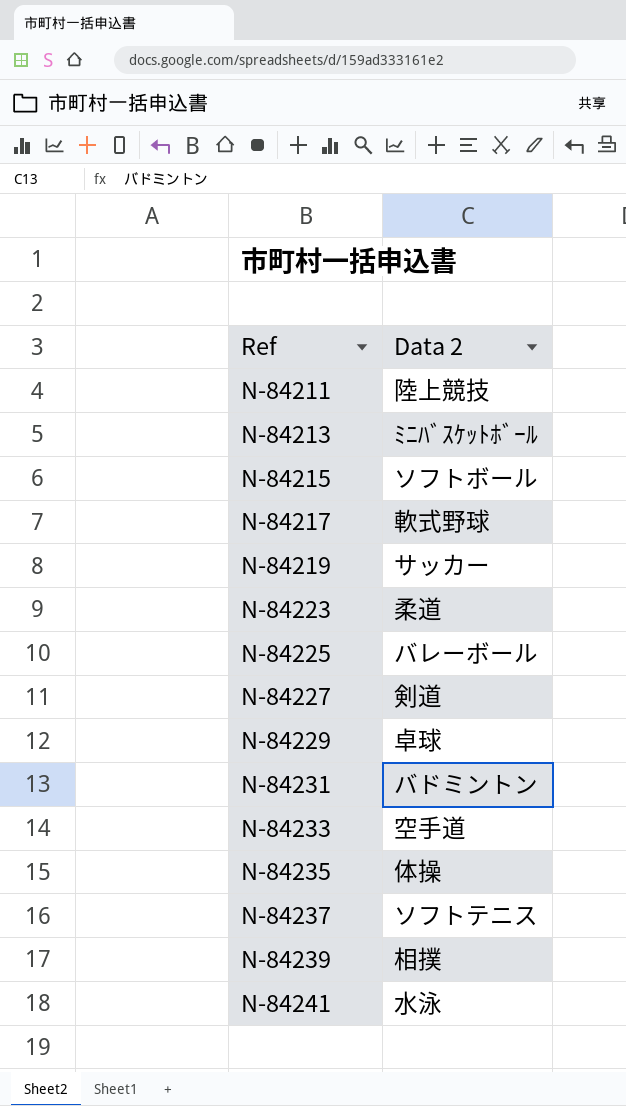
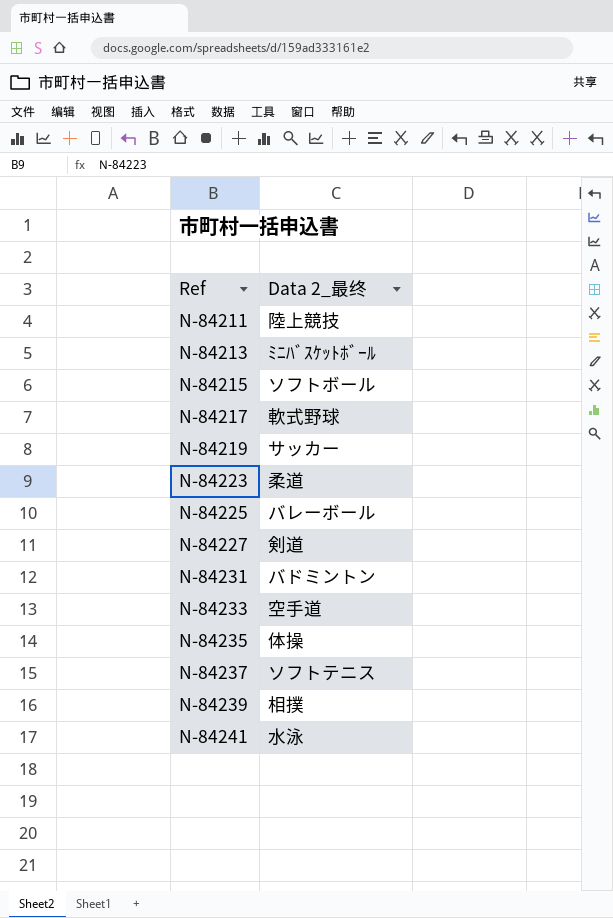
column name: Data 2 -> Data 2_最终
row N-84229: 卓球 -> none

